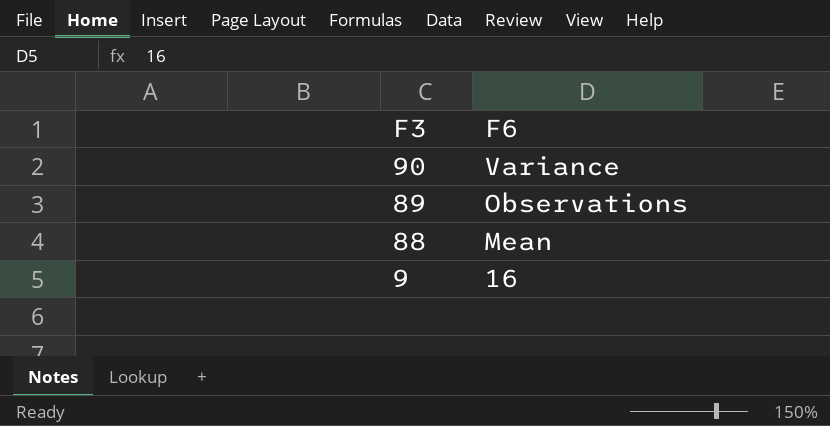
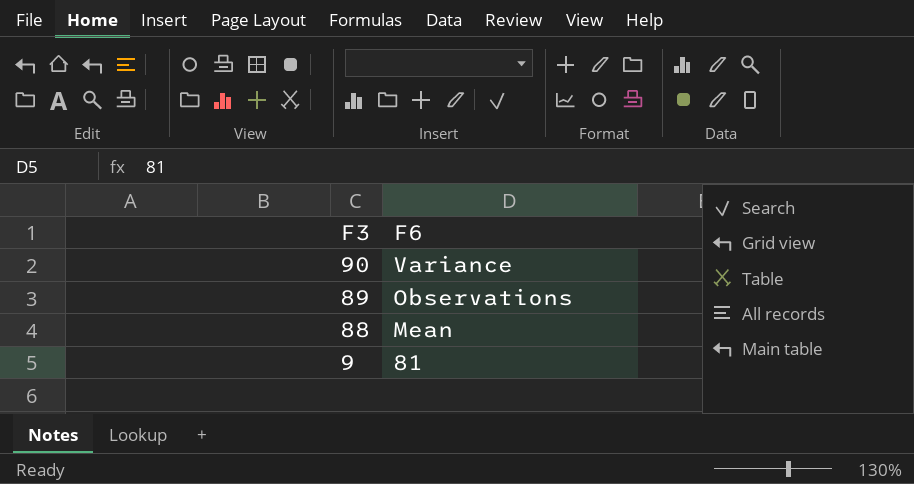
9 | F6: 16 -> 81

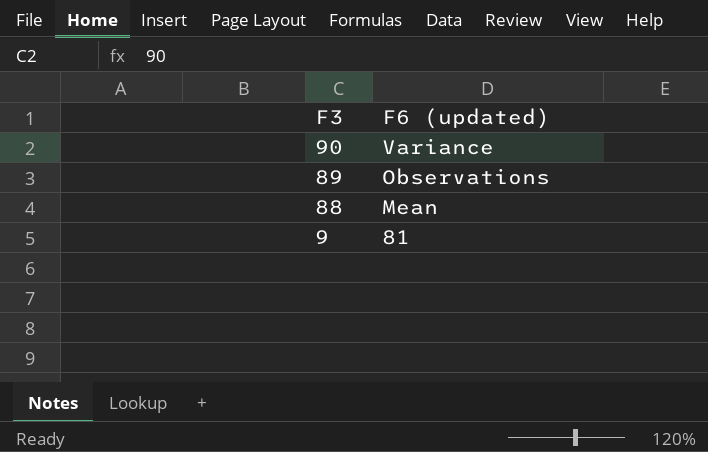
column name: F6 -> F6 (updated)

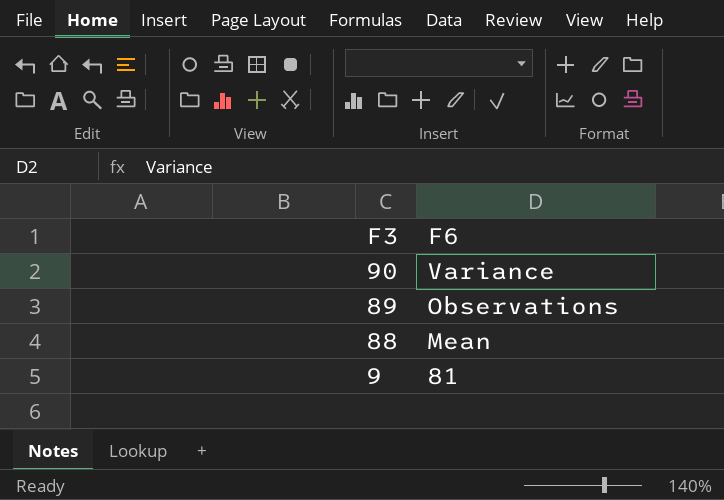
column name: F6 (updated) -> F6

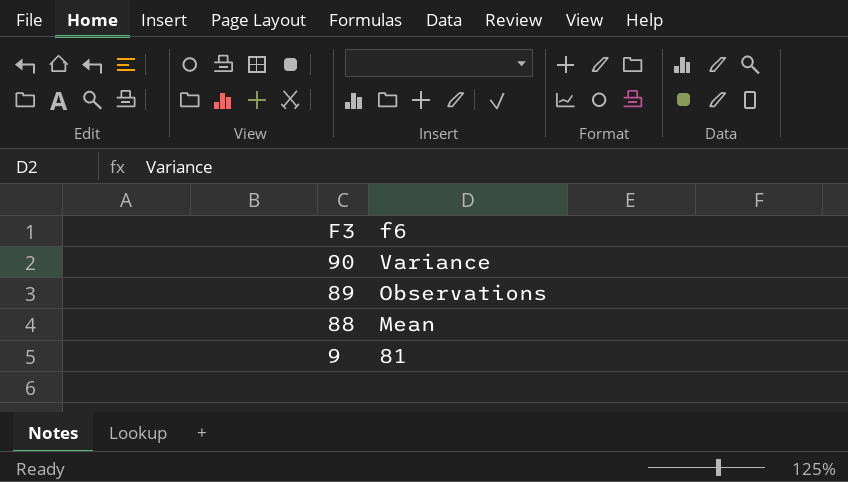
column name: F6 -> f6

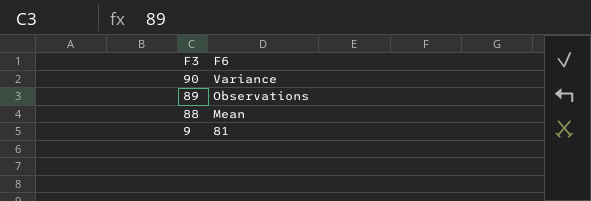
column name: f6 -> F6

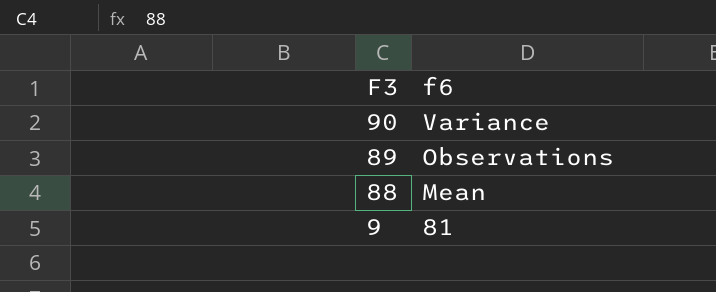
column name: F6 -> f6

